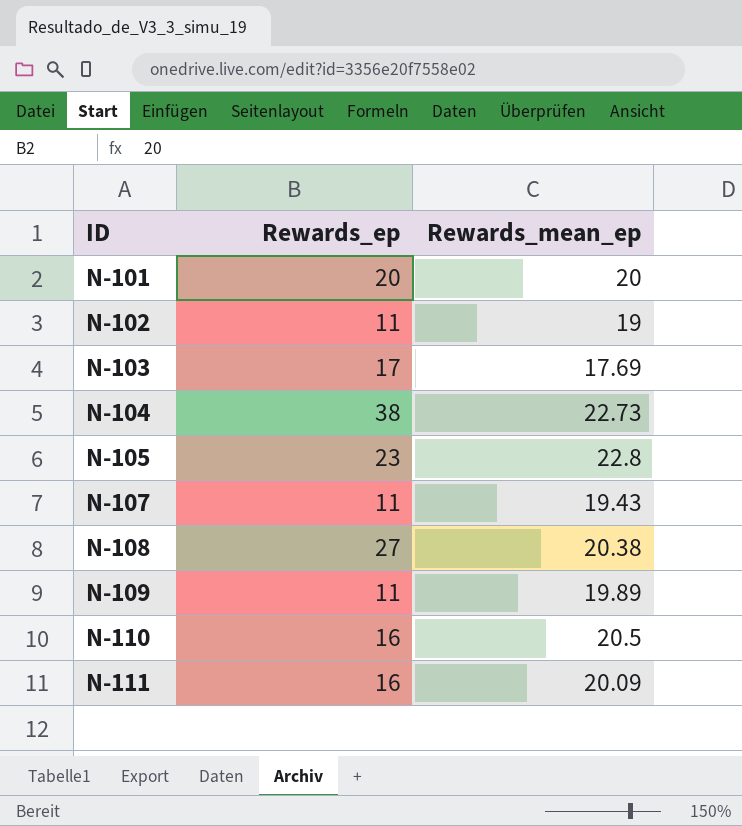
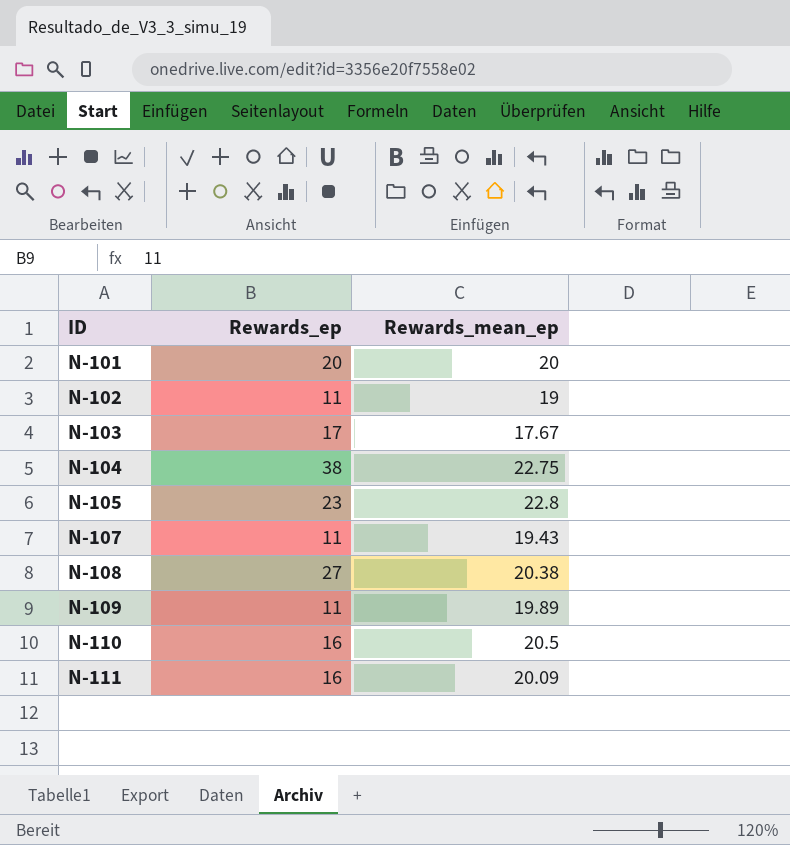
N-103 | Rewards_mean_ep: 17.69 -> 17.67
N-104 | Rewards_mean_ep: 22.73 -> 22.75

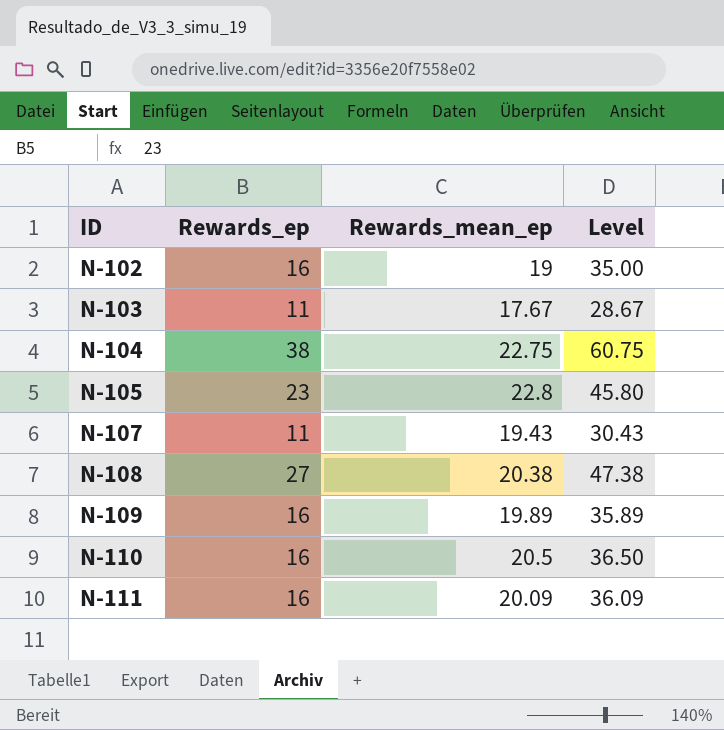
column Level | formula: none -> [Rewards_ep] + [Rewards_mean_ep]
row N-101: 20 | 20 -> none
N-102 | Rewards_ep: 11 -> 16
N-103 | Rewards_ep: 17 -> 11
N-109 | Rewards_ep: 11 -> 16

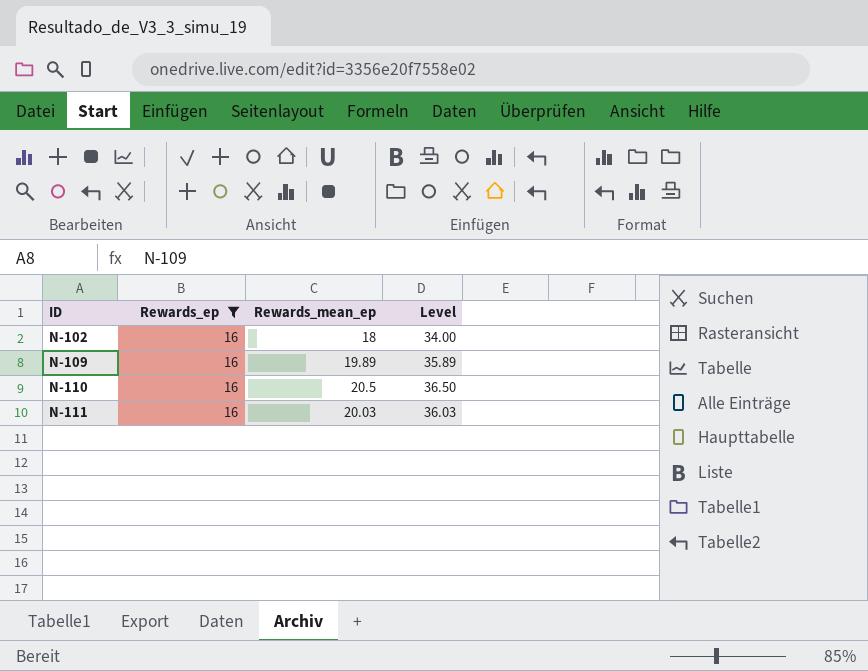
filter: none -> Rewards_ep = 16
N-102 | Rewards_mean_ep: 19 -> 18
N-102 | Level: 35.00 -> 34.00
N-111 | Rewards_mean_ep: 20.09 -> 20.03
N-111 | Level: 36.09 -> 36.03

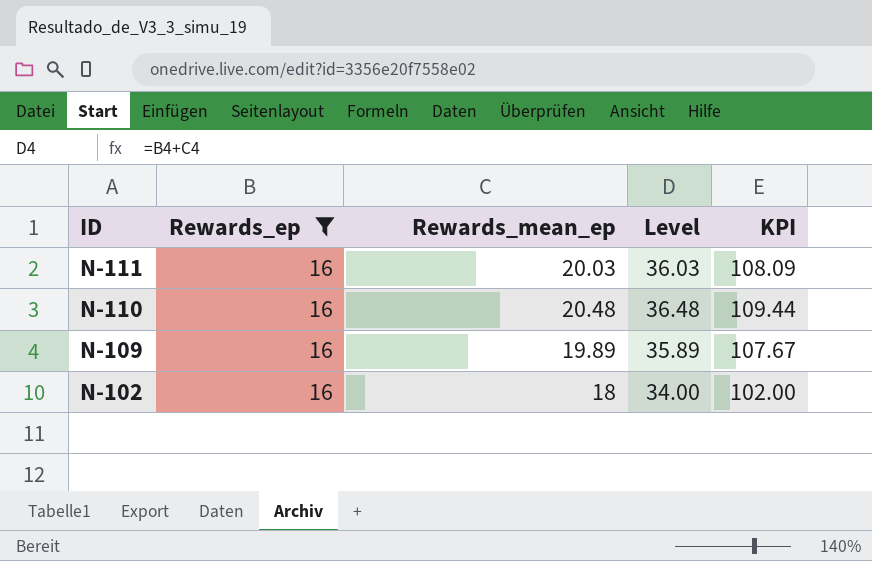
row order: ID ascending -> ID descending
column KPI | formula: none -> [Level] * 3
N-110 | Rewards_mean_ep: 20.5 -> 20.48
N-110 | Level: 36.50 -> 36.48

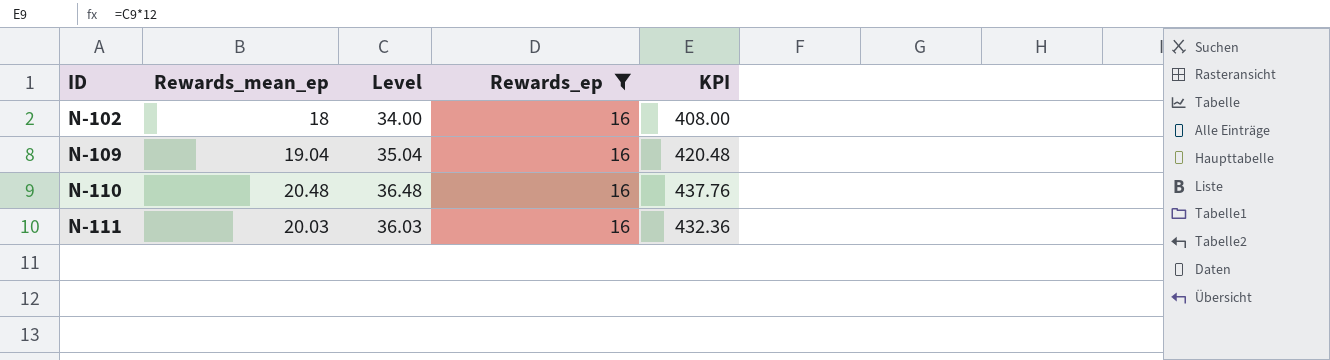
row order: ID descending -> ID ascending
column Rewards_ep | position: 2 -> 4
column KPI | formula: [Level] * 3 -> [Level] * 12
N-109 | Rewards_mean_ep: 19.89 -> 19.04
N-109 | Level: 35.89 -> 35.04

